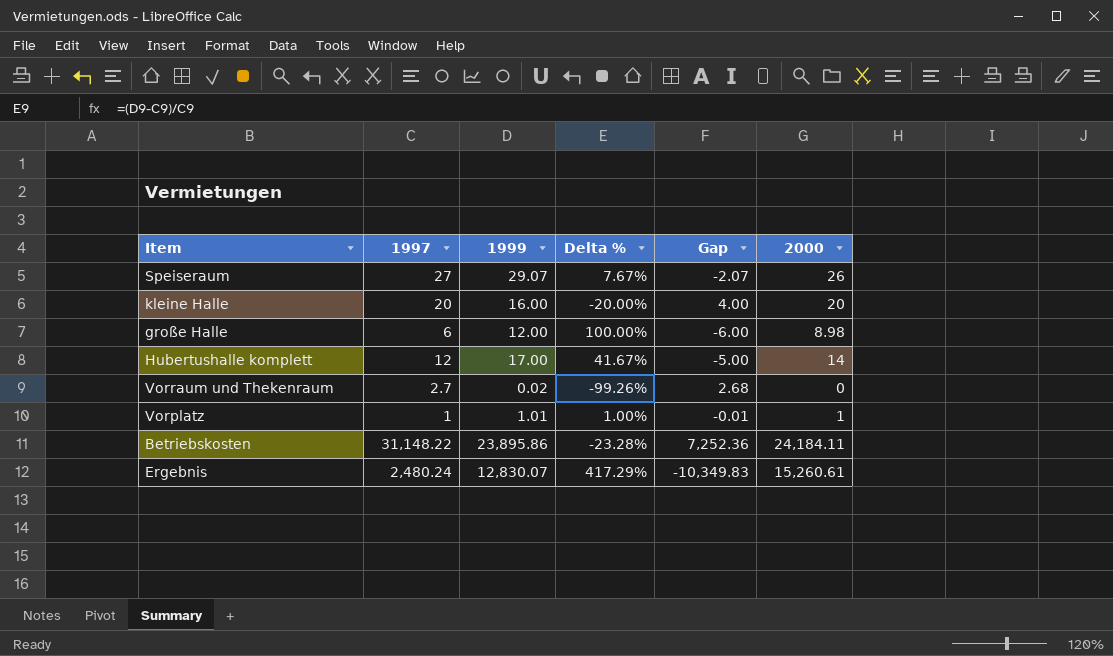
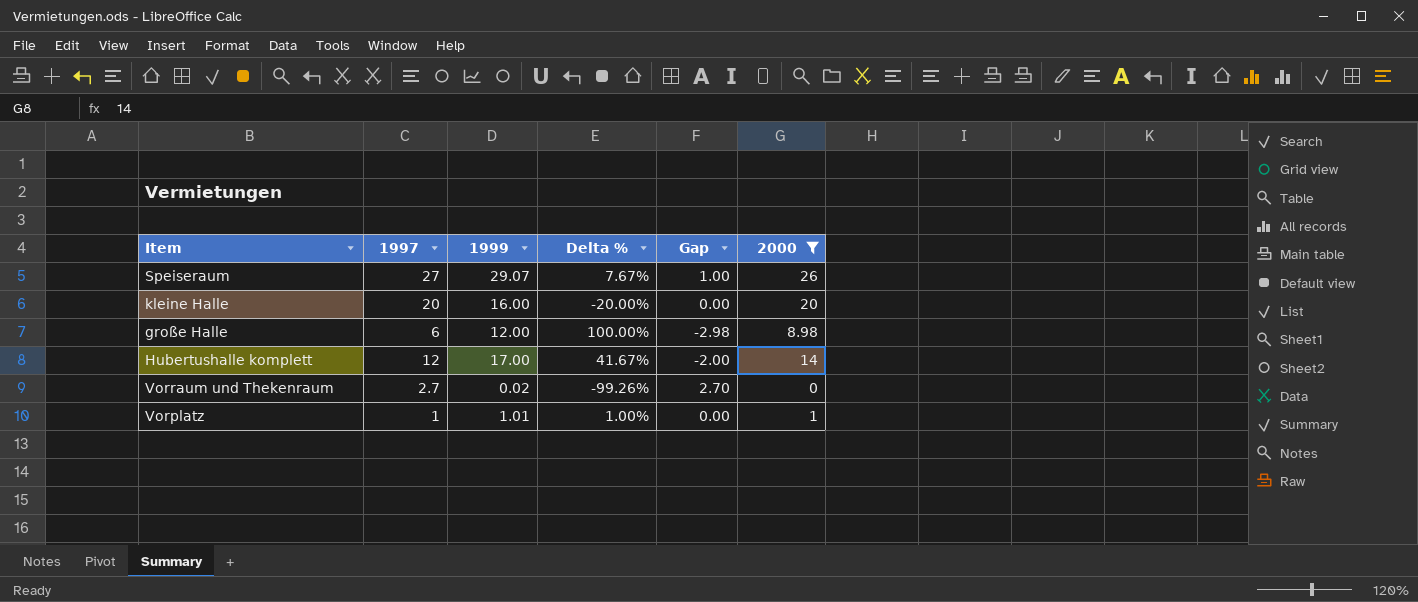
filter: none -> 2000 <= 26
column Gap | formula: [1997] - [1999] -> [1997] - [2000]

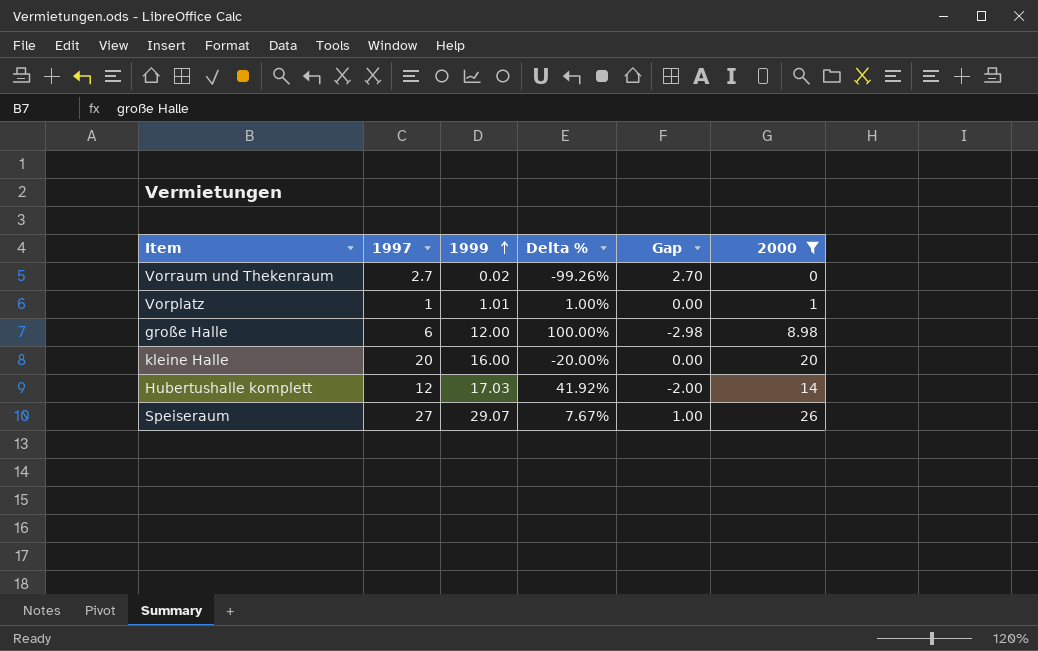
row order: none -> 1999 ascending
Hubertushalle komplett | 1999: 17.00 -> 17.03
Hubertushalle komplett | Delta %: 41.67% -> 41.92%

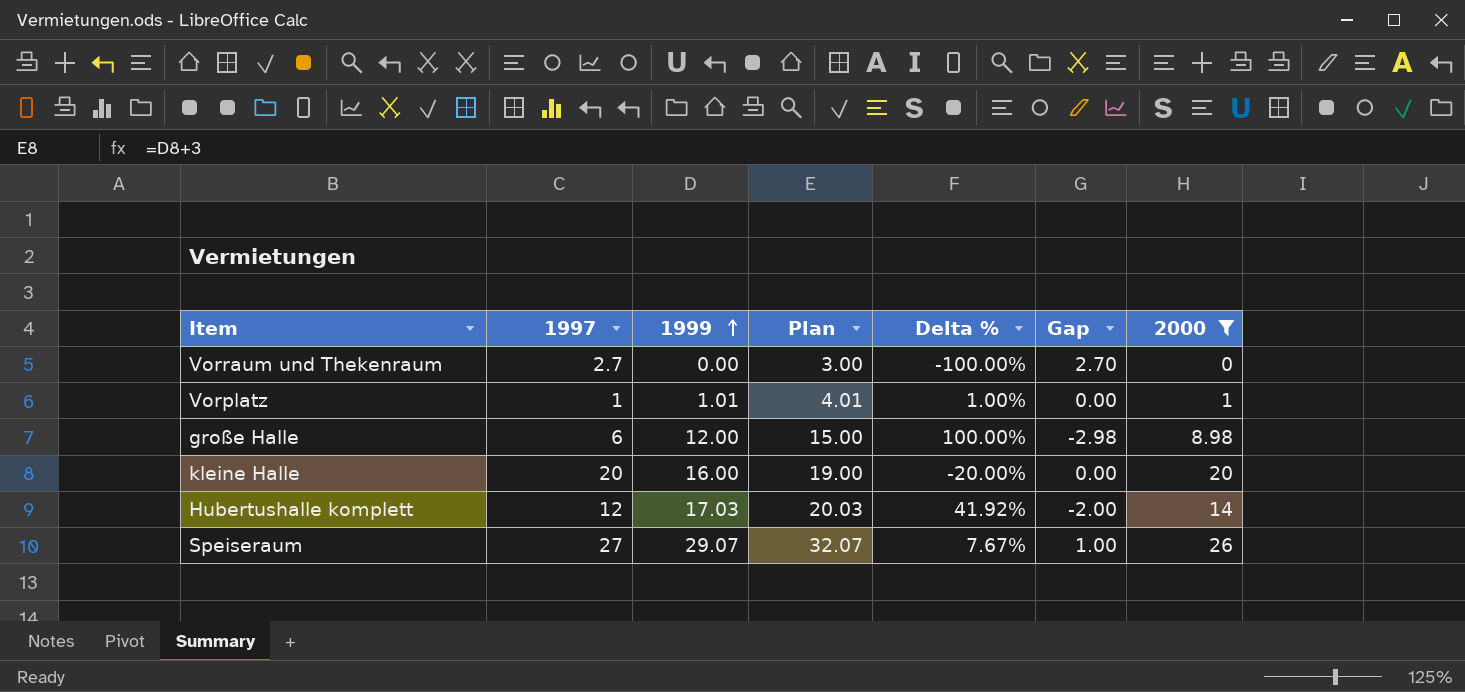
column Plan | formula: none -> [1999] + 3
Vorraum und Thekenraum | 1999: 0.02 -> 0.00
Vorraum und Thekenraum | Delta %: -99.26% -> -100.00%

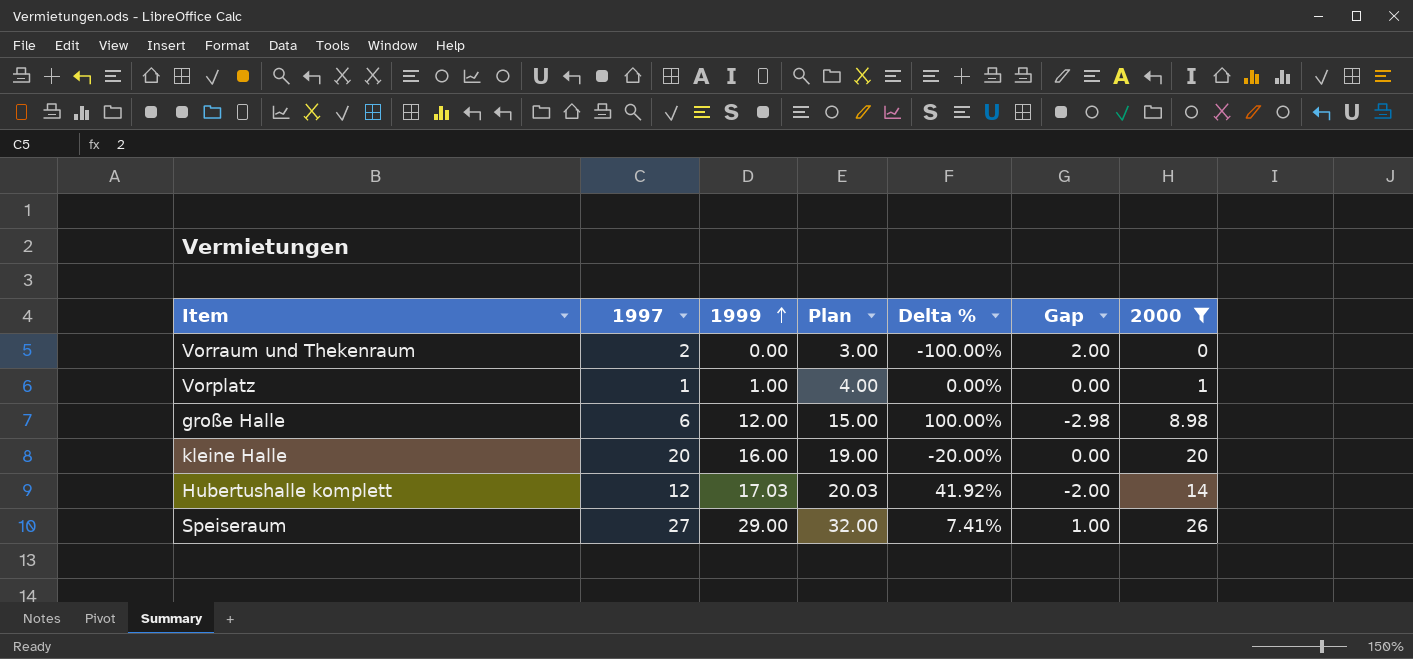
Vorraum und Thekenraum | 1997: 2.7 -> 2
Vorraum und Thekenraum | Gap: 2.70 -> 2.00
Vorplatz | 1999: 1.01 -> 1.00
Vorplatz | Plan: 4.01 -> 4.00
Vorplatz | Delta %: 1.00% -> 0.00%
Speiseraum | 1999: 29.07 -> 29.00
Speiseraum | Plan: 32.07 -> 32.00
Speiseraum | Delta %: 7.67% -> 7.41%

